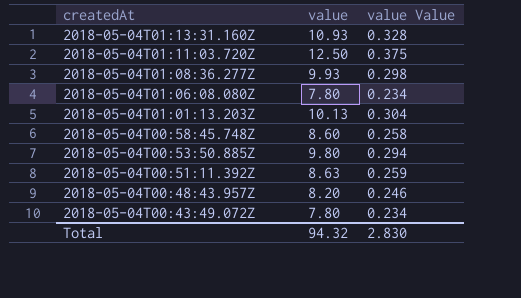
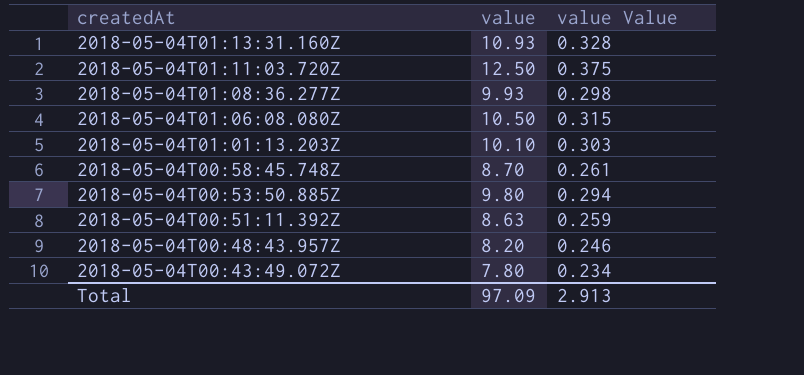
2018-05-04T01:06:08.080Z | value: 7.80 -> 10.50
2018-05-04T01:06:08.080Z | value Value: 0.234 -> 0.315
2018-05-04T01:01:13.203Z | value: 10.13 -> 10.10
2018-05-04T01:01:13.203Z | value Value: 0.304 -> 0.303
2018-05-04T00:58:45.748Z | value: 8.60 -> 8.70
2018-05-04T00:58:45.748Z | value Value: 0.258 -> 0.261
Total | value: 94.32 -> 97.09
Total | value Value: 2.830 -> 2.913

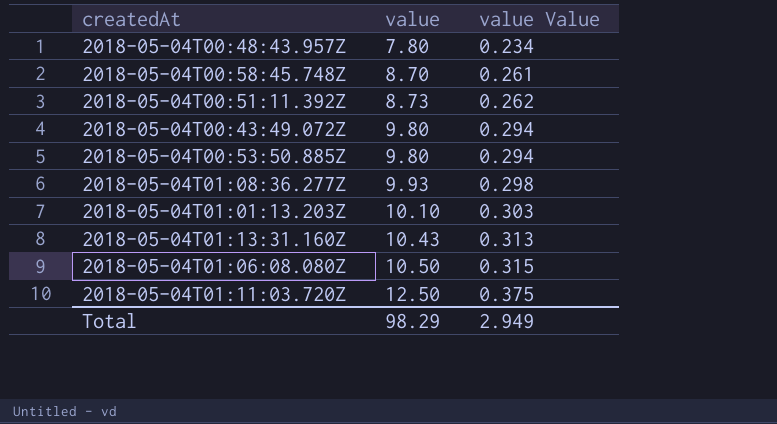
row order: createdAt descending -> value ascending
2018-05-04T00:48:43.957Z | value: 8.20 -> 7.80
2018-05-04T00:48:43.957Z | value Value: 0.246 -> 0.234
2018-05-04T00:51:11.392Z | value: 8.63 -> 8.73
2018-05-04T00:51:11.392Z | value Value: 0.259 -> 0.262
2018-05-04T00:43:49.072Z | value: 7.80 -> 9.80
2018-05-04T00:43:49.072Z | value Value: 0.234 -> 0.294
2018-05-04T01:13:31.160Z | value: 10.93 -> 10.43
2018-05-04T01:13:31.160Z | value Value: 0.328 -> 0.313
Total | value: 97.09 -> 98.29
Total | value Value: 2.913 -> 2.949

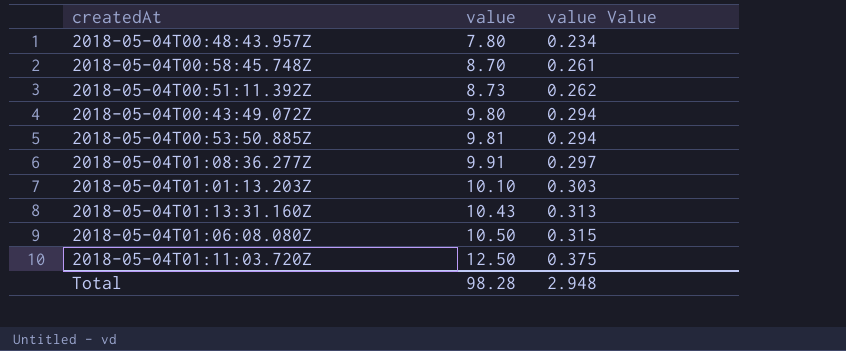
2018-05-04T00:53:50.885Z | value: 9.80 -> 9.81
2018-05-04T01:08:36.277Z | value: 9.93 -> 9.91
2018-05-04T01:08:36.277Z | value Value: 0.298 -> 0.297
Total | value: 98.29 -> 98.28
Total | value Value: 2.949 -> 2.948

